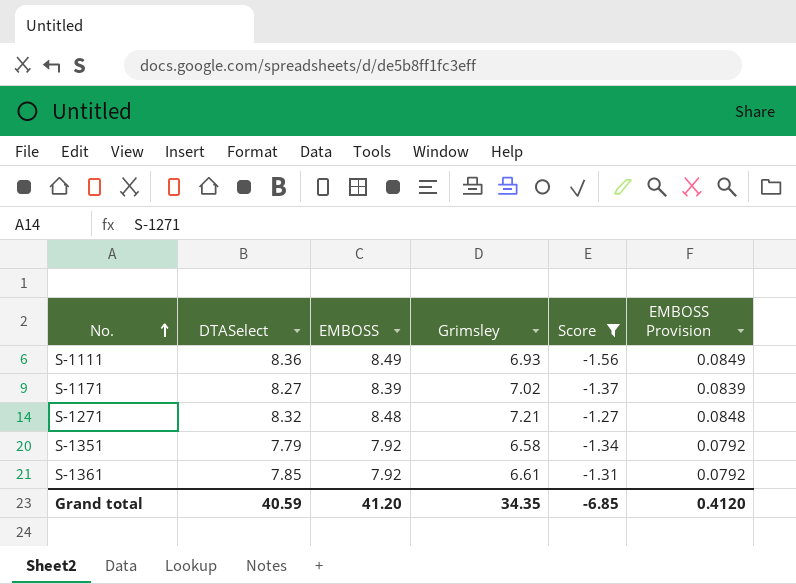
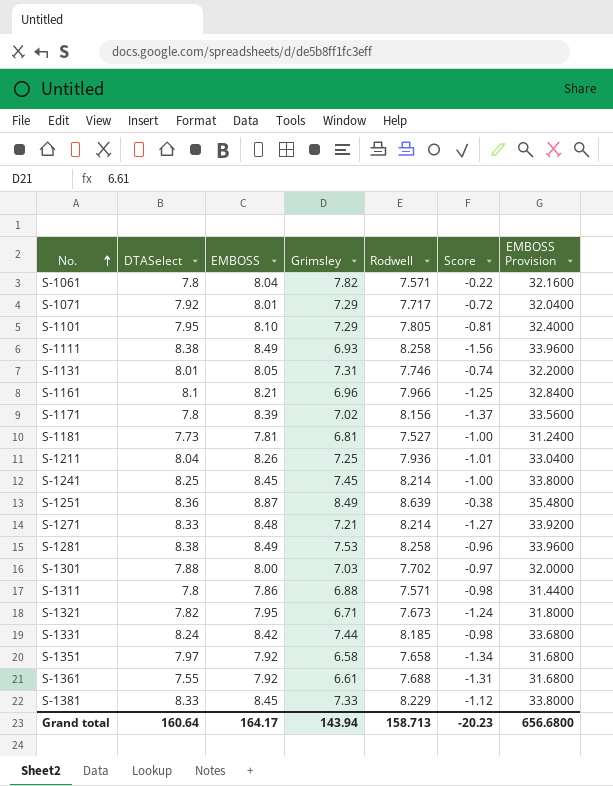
filter: Score <= -1.27 -> none
column Rodwell | position: none -> 5
column EMBOSS Provision | formula: [EMBOSS] * 0.01 -> [EMBOSS] * 4
S-1111 | DTASelect: 8.36 -> 8.38
S-1171 | DTASelect: 8.27 -> 7.8
S-1271 | DTASelect: 8.32 -> 8.33
S-1351 | DTASelect: 7.79 -> 7.97
S-1361 | DTASelect: 7.85 -> 7.55
Grand total | DTASelect: 40.59 -> 160.64
Grand total | EMBOSS: 41.20 -> 164.17
Grand total | Grimsley: 34.35 -> 143.94
Grand total | Score: -6.85 -> -20.23
Grand total | EMBOSS Provision: 0.4120 -> 656.6800

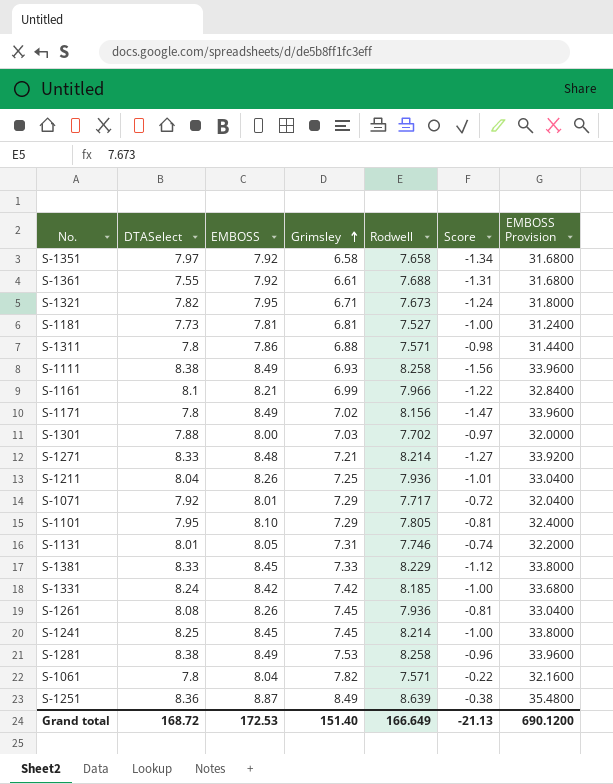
row order: No. ascending -> Grimsley ascending
S-1161 | Grimsley: 6.96 -> 6.99
S-1161 | Score: -1.25 -> -1.22
S-1171 | EMBOSS: 8.39 -> 8.49
S-1171 | Score: -1.37 -> -1.47
S-1171 | EMBOSS Provision: 33.5600 -> 33.9600
S-1331 | Grimsley: 7.44 -> 7.42
S-1331 | Score: -0.98 -> -1.00
row S-1261: none -> 8.08 | 8.26 | 7.45 | 7.936 | -0.81 | 33.0400
Grand total | DTASelect: 160.64 -> 168.72
Grand total | EMBOSS: 164.17 -> 172.53
Grand total | Grimsley: 143.94 -> 151.40
Grand total | Rodwell: 158.713 -> 166.649
Grand total | Score: -20.23 -> -21.13
Grand total | EMBOSS Provision: 656.6800 -> 690.1200

